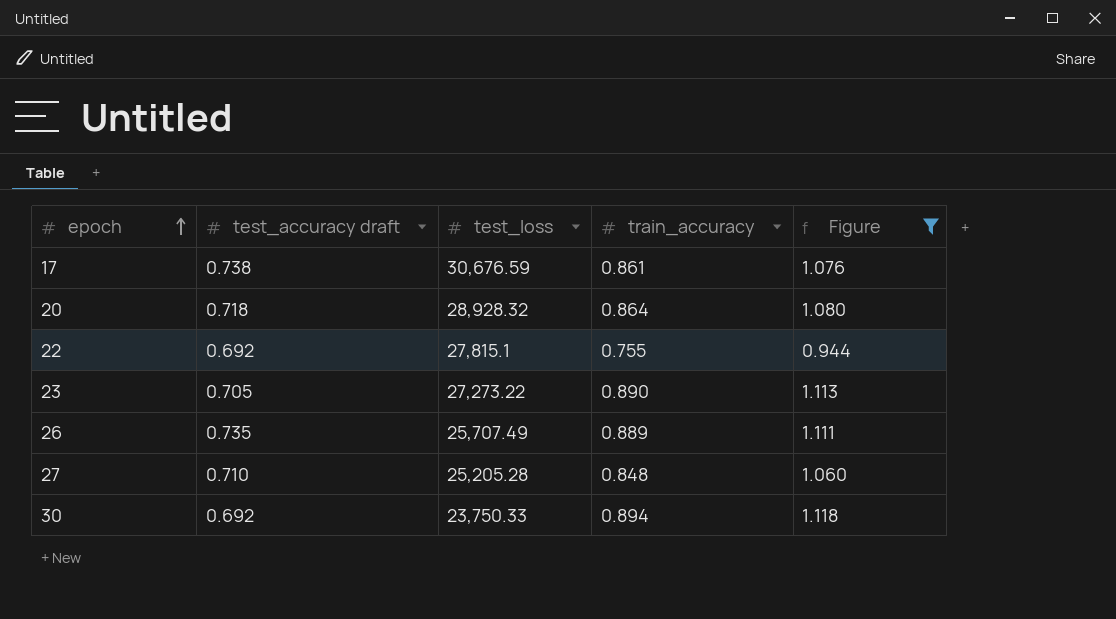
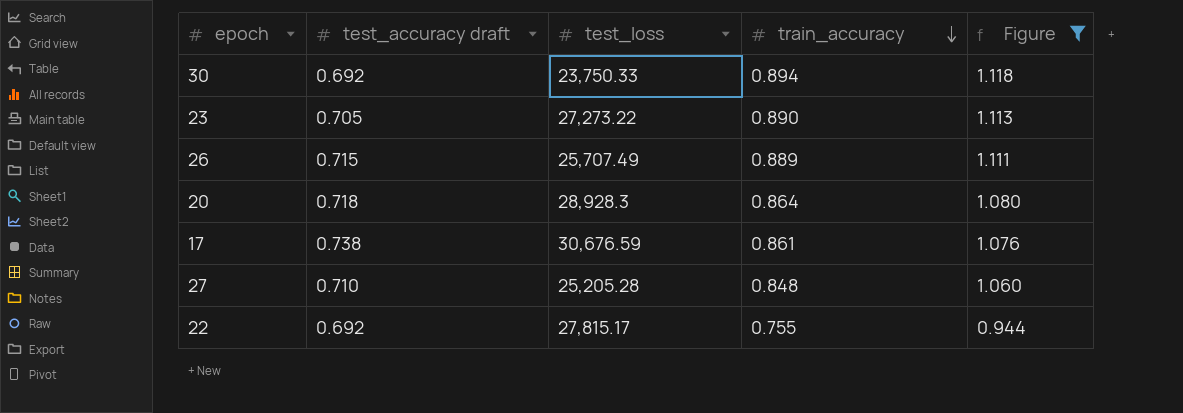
row order: epoch ascending -> train_accuracy descending
26 | test_accuracy draft: 0.735 -> 0.715
20 | test_loss: 28,928.32 -> 28,928.3
22 | test_loss: 27,815.1 -> 27,815.17

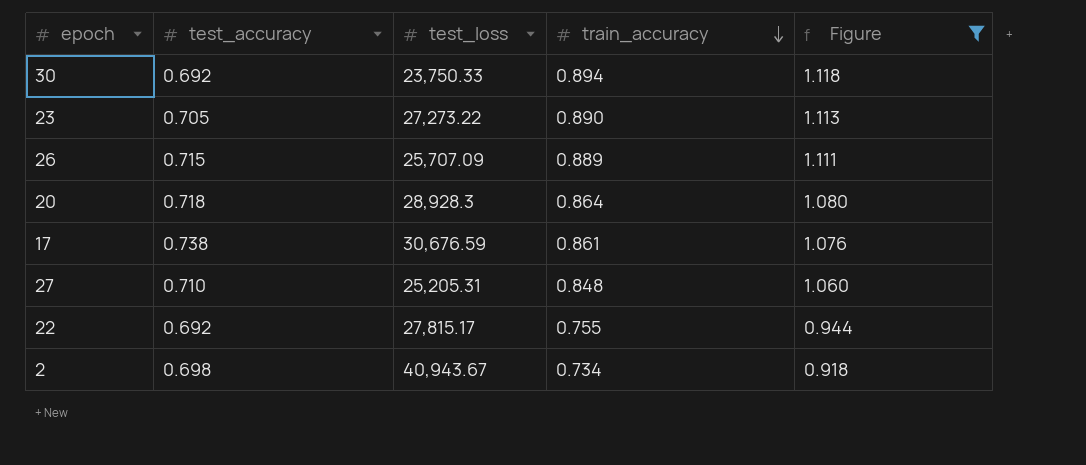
column name: test_accuracy draft -> test_accuracy
26 | test_loss: 25,707.49 -> 25,707.09
27 | test_loss: 25,205.28 -> 25,205.31
row 2: none -> 0.698 | 40,943.67 | 0.734 | 0.918

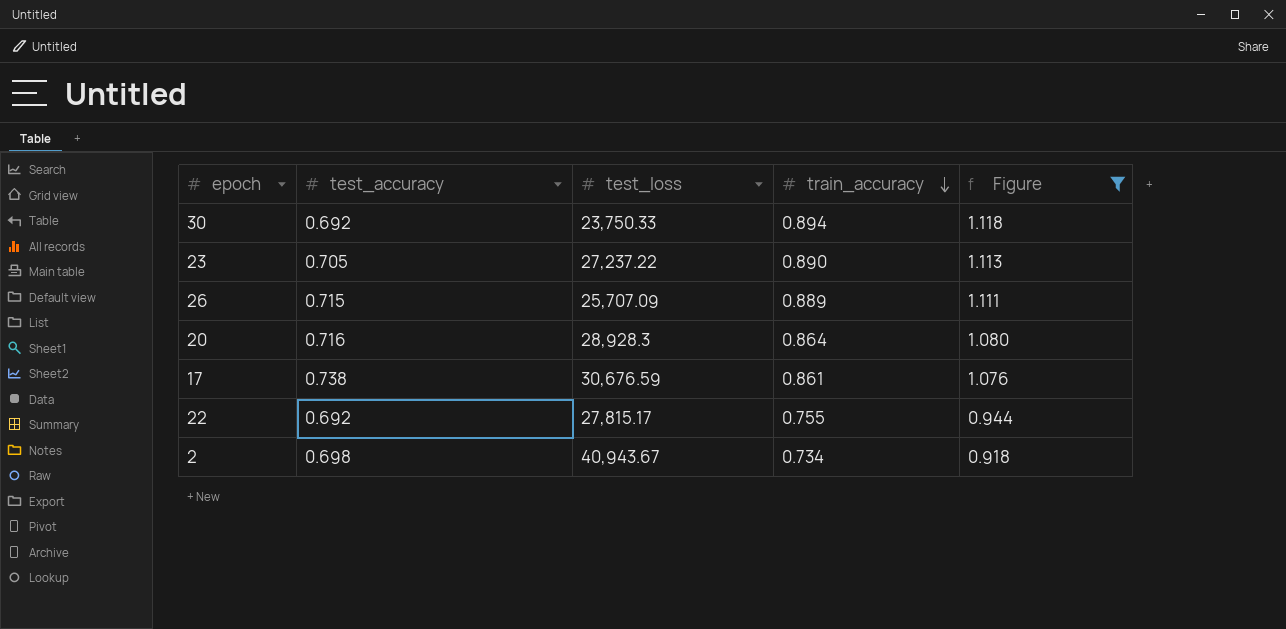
row 27: 0.710 | 25,205.31 | 0.848 | 1.060 -> none
23 | test_loss: 27,273.22 -> 27,237.22
20 | test_accuracy: 0.718 -> 0.716

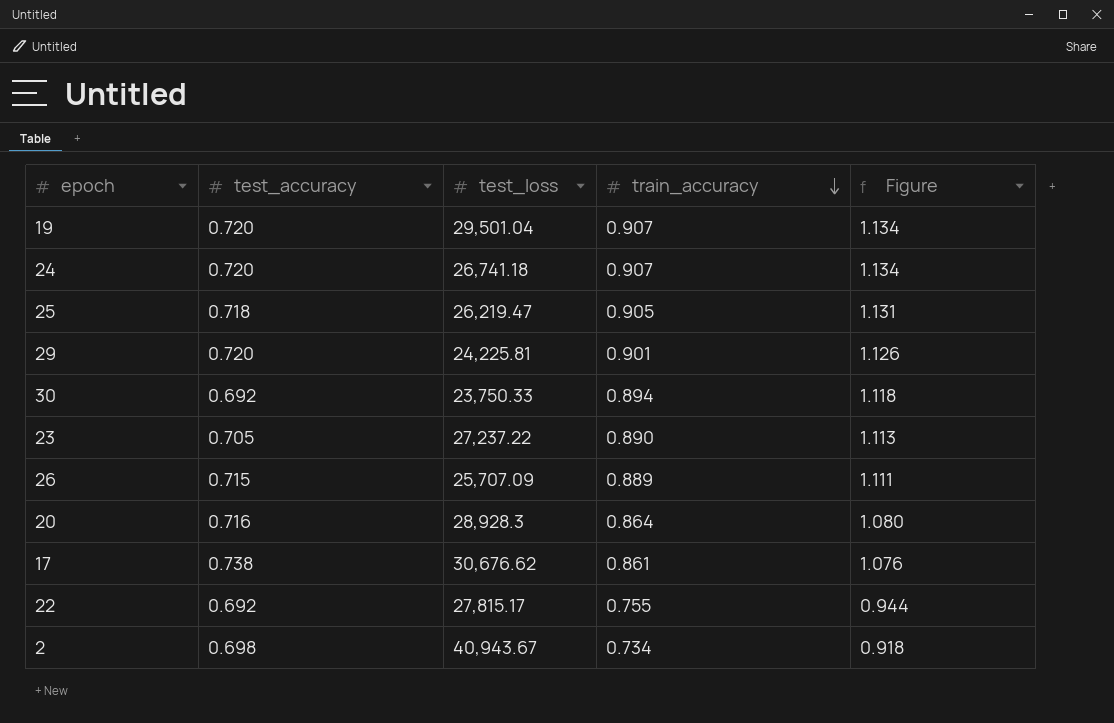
filter: Figure <= 1.118 -> none
17 | test_loss: 30,676.59 -> 30,676.62

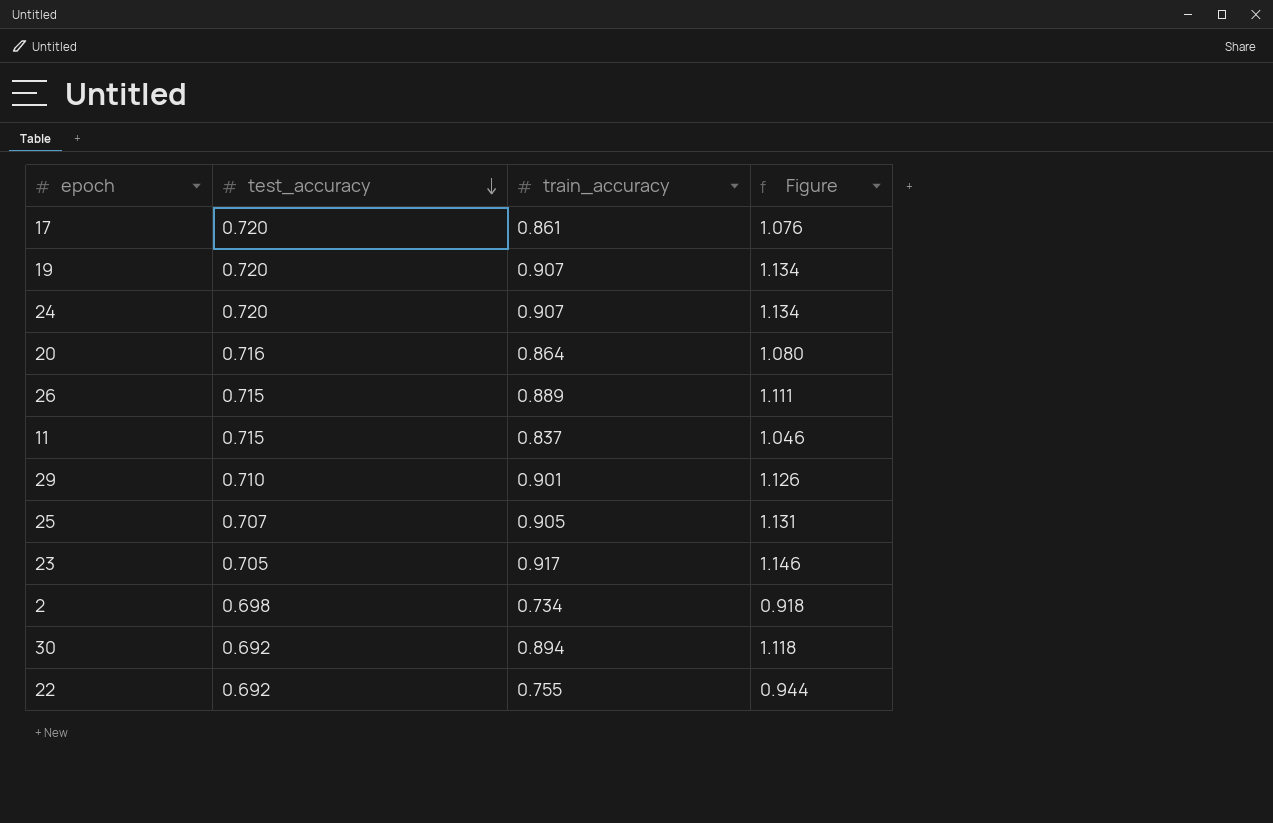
row order: train_accuracy descending -> test_accuracy descending
column test_loss | position: 3 -> none
17 | test_accuracy: 0.738 -> 0.720
row 11: none -> 0.715 | 0.837 | 1.046
29 | test_accuracy: 0.720 -> 0.710
25 | test_accuracy: 0.718 -> 0.707
23 | train_accuracy: 0.890 -> 0.917
23 | Figure: 1.113 -> 1.146

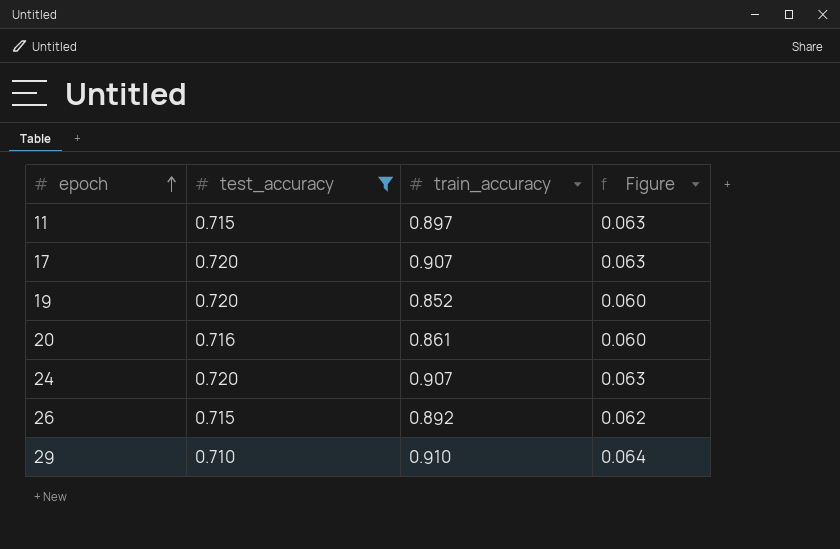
filter: none -> test_accuracy >= 0.710
row order: test_accuracy descending -> epoch ascending
column Figure | formula: [train_accuracy] * 1.25 -> [train_accuracy] * 0.07
11 | train_accuracy: 0.837 -> 0.897
17 | train_accuracy: 0.861 -> 0.907
19 | train_accuracy: 0.907 -> 0.852
20 | train_accuracy: 0.864 -> 0.861
26 | train_accuracy: 0.889 -> 0.892
29 | train_accuracy: 0.901 -> 0.910

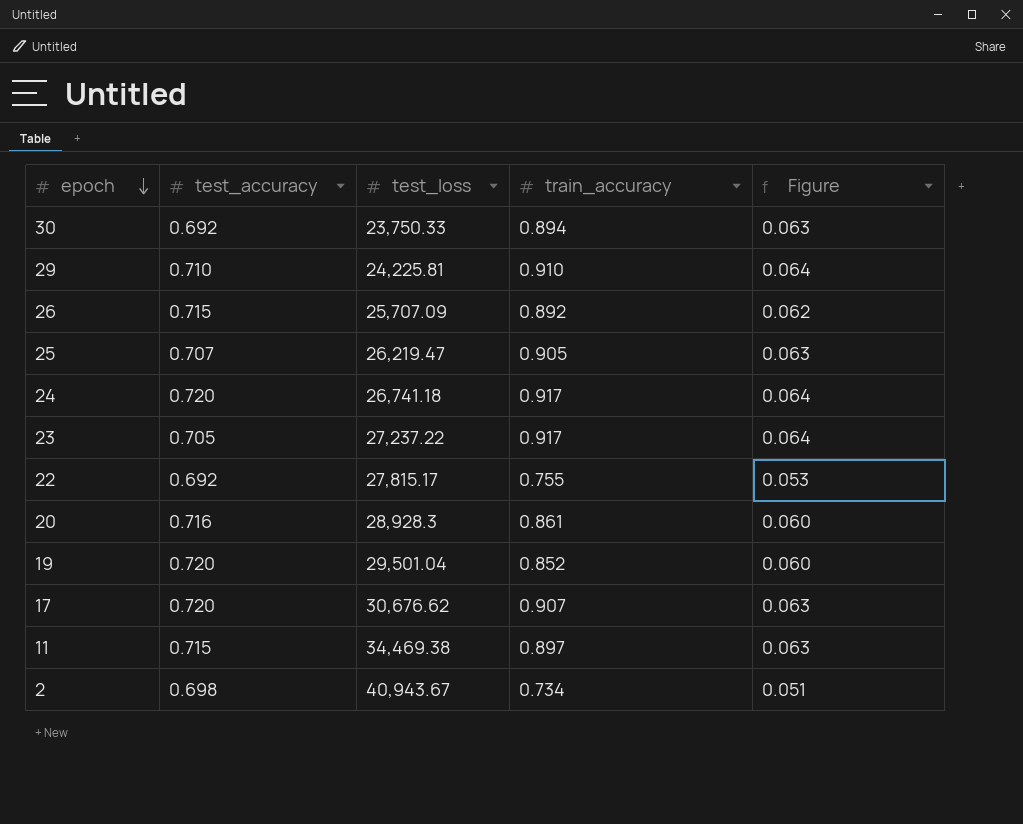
filter: test_accuracy >= 0.710 -> none
row order: epoch ascending -> epoch descending
column test_loss | position: none -> 3
24 | train_accuracy: 0.907 -> 0.917
24 | Figure: 0.063 -> 0.064

